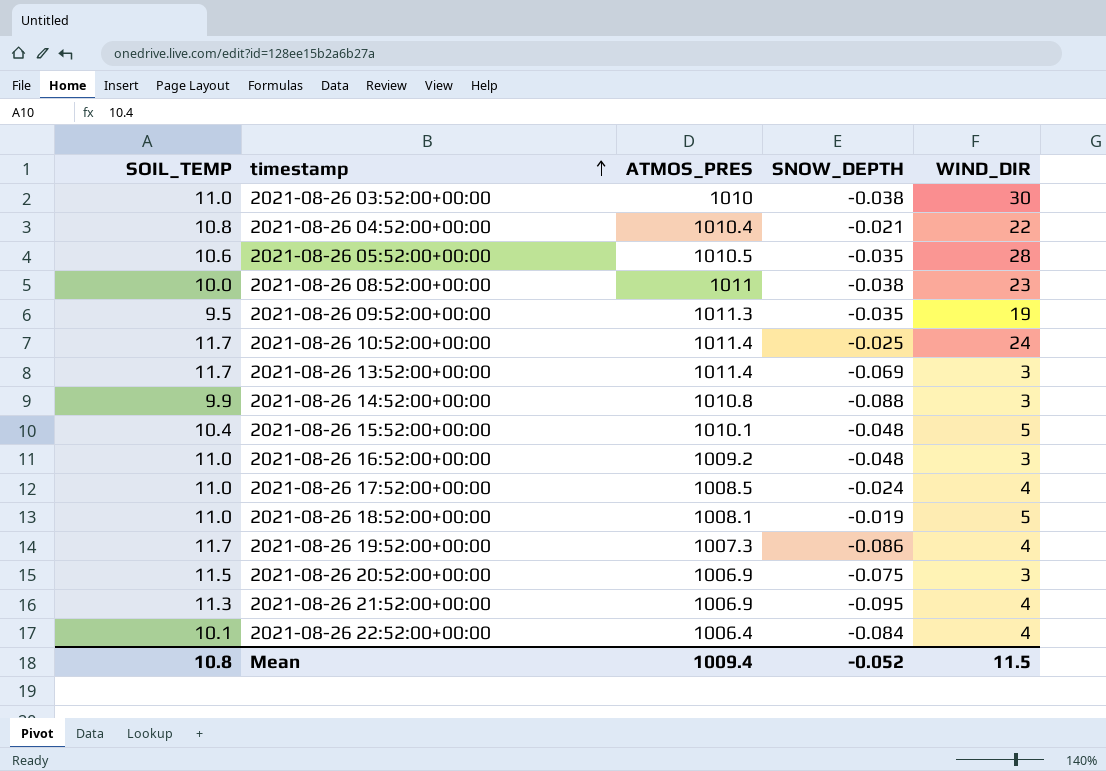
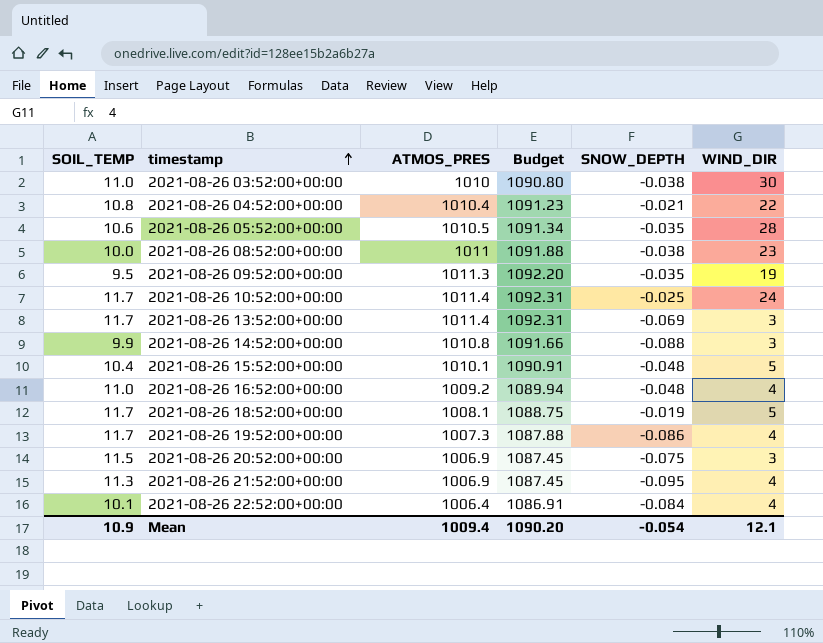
column Budget | formula: none -> [ATMOS_PRES] * 1.08
row 2021-08-26 17:52:00+00:00: 11.0 | 1008.5 | -0.024 | 4 -> none
2021-08-26 16:52:00+00:00 | WIND_DIR: 3 -> 4
2021-08-26 18:52:00+00:00 | SOIL_TEMP: 11.0 -> 11.7
Mean | SOIL_TEMP: 10.8 -> 10.9
Mean | SNOW_DEPTH: -0.052 -> -0.054
Mean | WIND_DIR: 11.5 -> 12.1

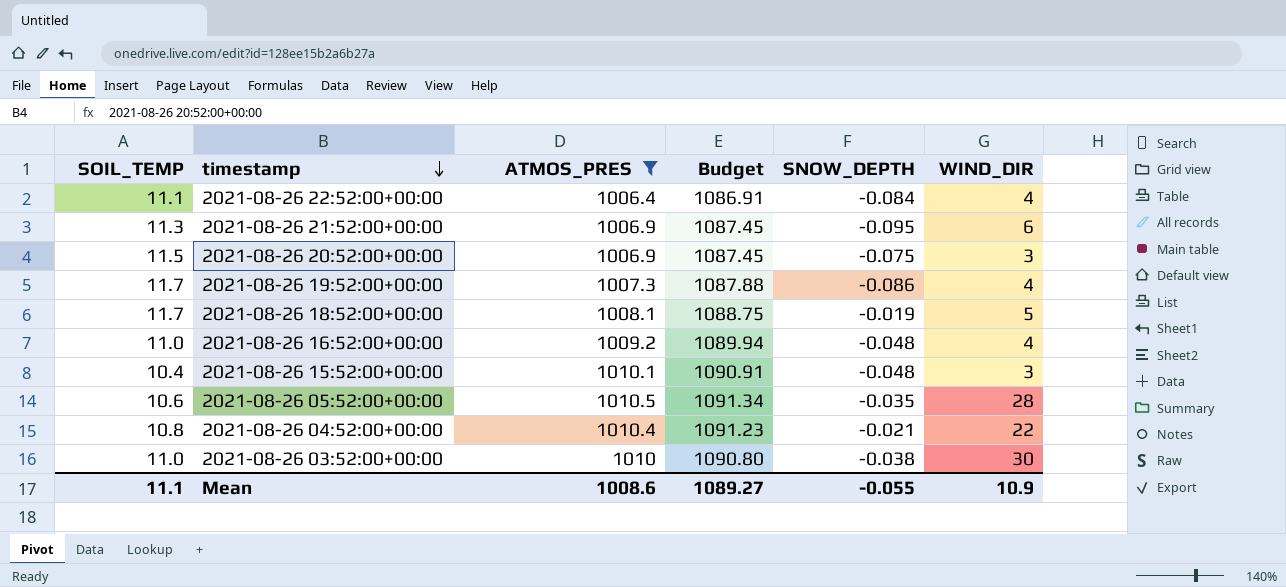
filter: none -> ATMOS_PRES <= 1010.5
row order: timestamp ascending -> timestamp descending
2021-08-26 22:52:00+00:00 | SOIL_TEMP: 10.1 -> 11.1
2021-08-26 21:52:00+00:00 | WIND_DIR: 4 -> 6
2021-08-26 15:52:00+00:00 | WIND_DIR: 5 -> 3
Mean | SOIL_TEMP: 10.9 -> 11.1
Mean | ATMOS_PRES: 1009.4 -> 1008.6
Mean | Budget: 1090.20 -> 1089.27
Mean | SNOW_DEPTH: -0.054 -> -0.055
Mean | WIND_DIR: 12.1 -> 10.9

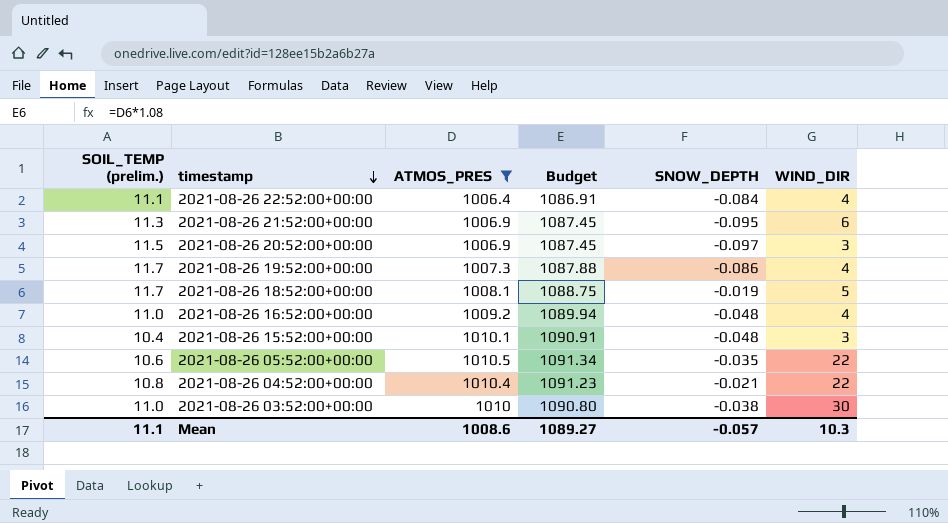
column name: SOIL_TEMP -> SOIL_TEMP (prelim.)
2021-08-26 20:52:00+00:00 | SNOW_DEPTH: -0.075 -> -0.097
2021-08-26 05:52:00+00:00 | WIND_DIR: 28 -> 22
Mean | SNOW_DEPTH: -0.055 -> -0.057
Mean | WIND_DIR: 10.9 -> 10.3

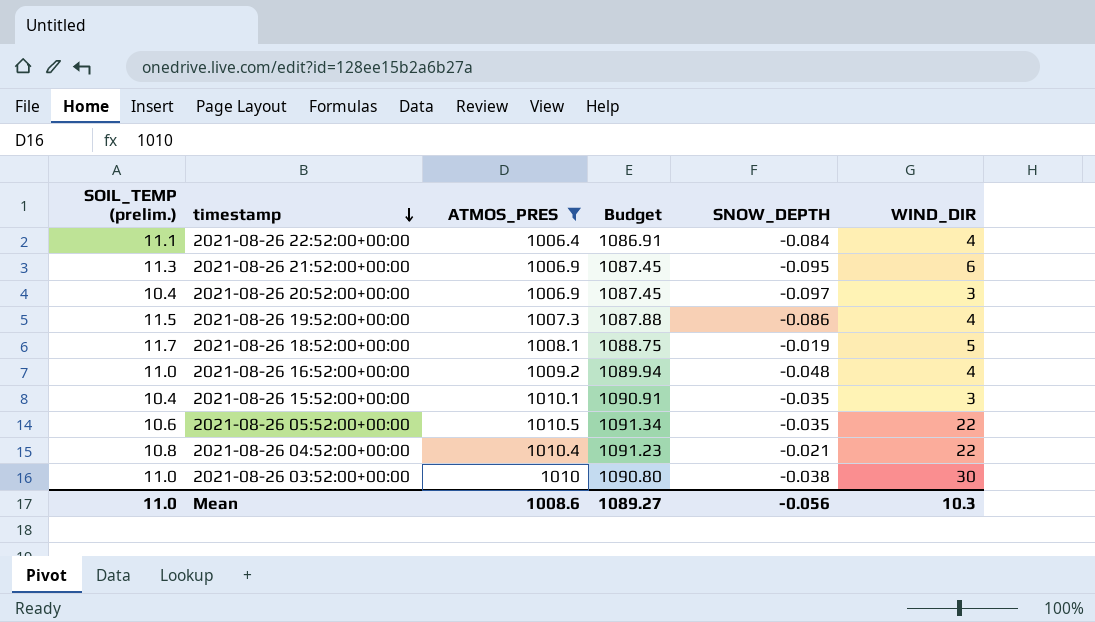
2021-08-26 20:52:00+00:00 | SOIL_TEMP (prelim.): 11.5 -> 10.4
2021-08-26 19:52:00+00:00 | SOIL_TEMP (prelim.): 11.7 -> 11.5
2021-08-26 15:52:00+00:00 | SNOW_DEPTH: -0.048 -> -0.035
Mean | SOIL_TEMP (prelim.): 11.1 -> 11.0
Mean | SNOW_DEPTH: -0.057 -> -0.056

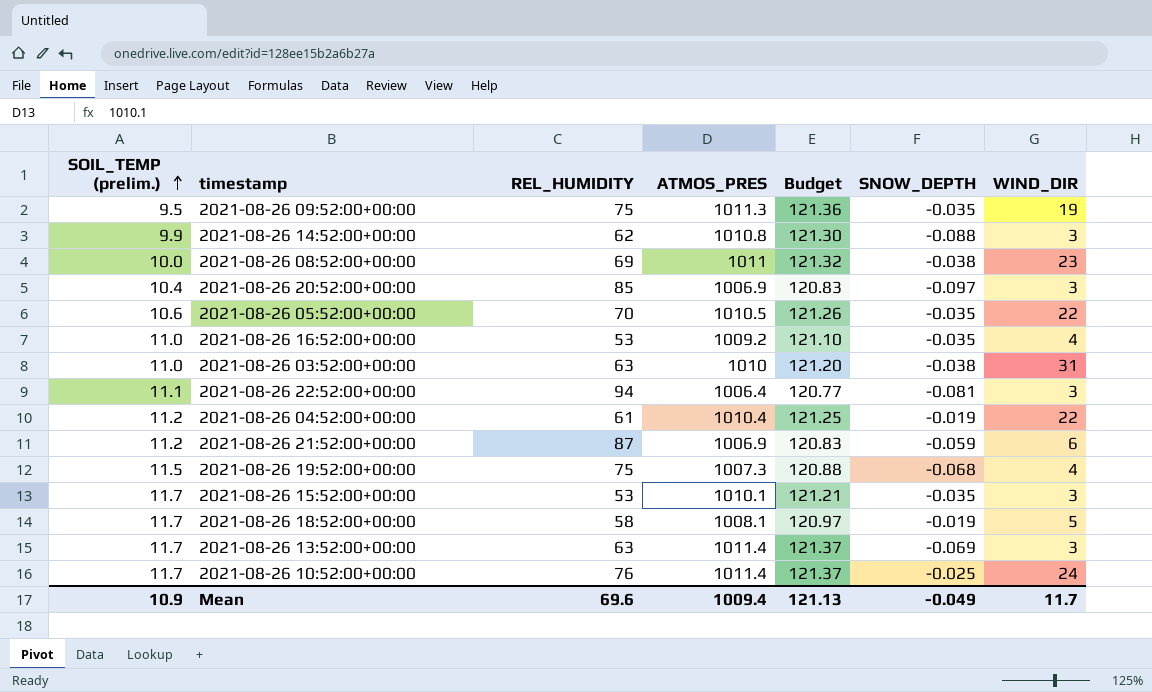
filter: ATMOS_PRES <= 1010.5 -> none
row order: timestamp descending -> SOIL_TEMP (prelim.) ascending
column REL_HUMIDITY | position: none -> 3
column Budget | formula: [ATMOS_PRES] * 1.08 -> [ATMOS_PRES] * 0.12
2021-08-26 16:52:00+00:00 | SNOW_DEPTH: -0.048 -> -0.035
2021-08-26 03:52:00+00:00 | WIND_DIR: 30 -> 31
2021-08-26 22:52:00+00:00 | SNOW_DEPTH: -0.084 -> -0.081
2021-08-26 22:52:00+00:00 | WIND_DIR: 4 -> 3
2021-08-26 04:52:00+00:00 | SOIL_TEMP (prelim.): 10.8 -> 11.2
2021-08-26 04:52:00+00:00 | SNOW_DEPTH: -0.021 -> -0.019
2021-08-26 21:52:00+00:00 | SOIL_TEMP (prelim.): 11.3 -> 11.2
2021-08-26 21:52:00+00:00 | SNOW_DEPTH: -0.095 -> -0.059
2021-08-26 19:52:00+00:00 | SNOW_DEPTH: -0.086 -> -0.068
2021-08-26 15:52:00+00:00 | SOIL_TEMP (prelim.): 10.4 -> 11.7
Mean | SOIL_TEMP (prelim.): 11.0 -> 10.9
Mean | ATMOS_PRES: 1008.6 -> 1009.4
Mean | Budget: 1089.27 -> 121.13
Mean | SNOW_DEPTH: -0.056 -> -0.049
Mean | WIND_DIR: 10.3 -> 11.7

